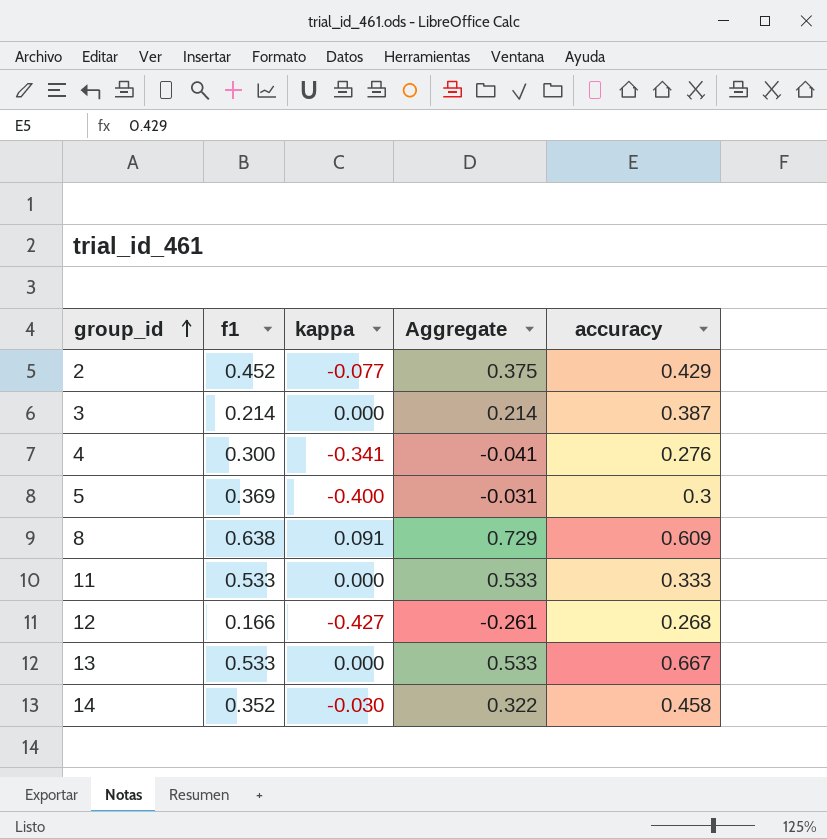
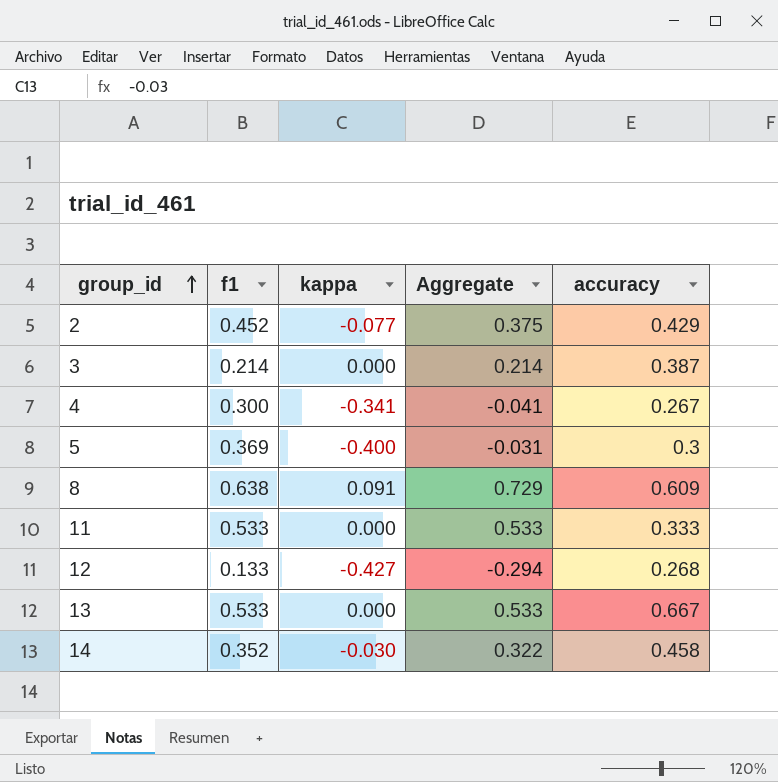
4 | accuracy: 0.276 -> 0.267
12 | f1: 0.166 -> 0.133
12 | Aggregate: -0.261 -> -0.294

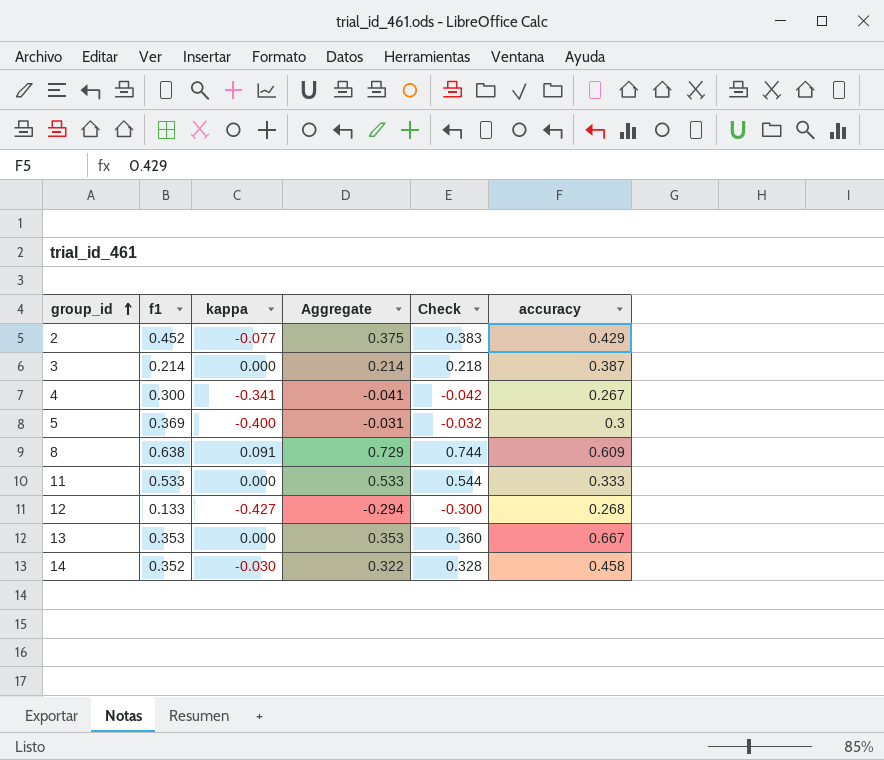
column Check | formula: none -> [Aggregate] * 1.02
13 | f1: 0.533 -> 0.353
13 | Aggregate: 0.533 -> 0.353

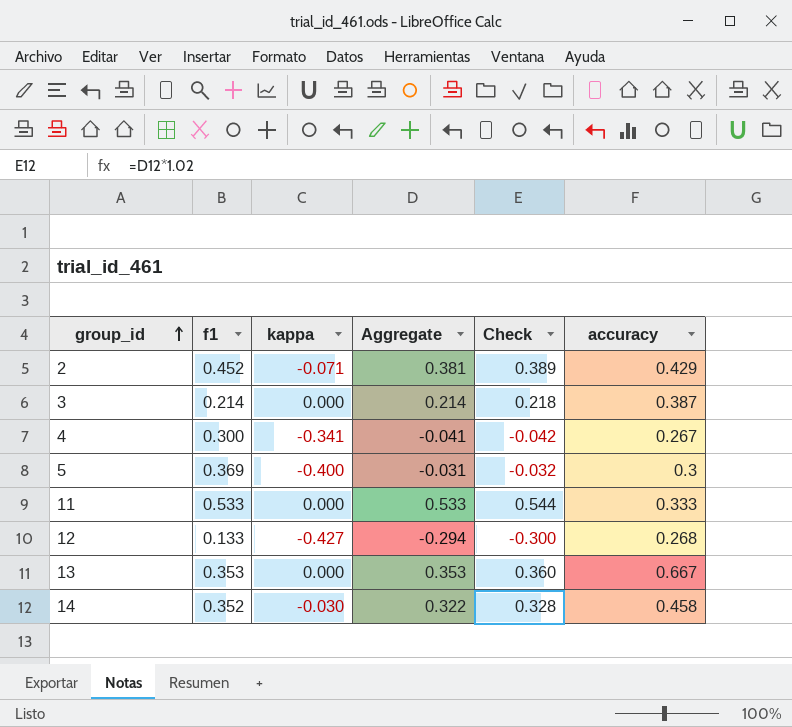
row 8: 0.638 | 0.091 | 0.729 | 0.744 | 0.609 -> none
2 | kappa: -0.077 -> -0.071
2 | Aggregate: 0.375 -> 0.381
2 | Check: 0.383 -> 0.389

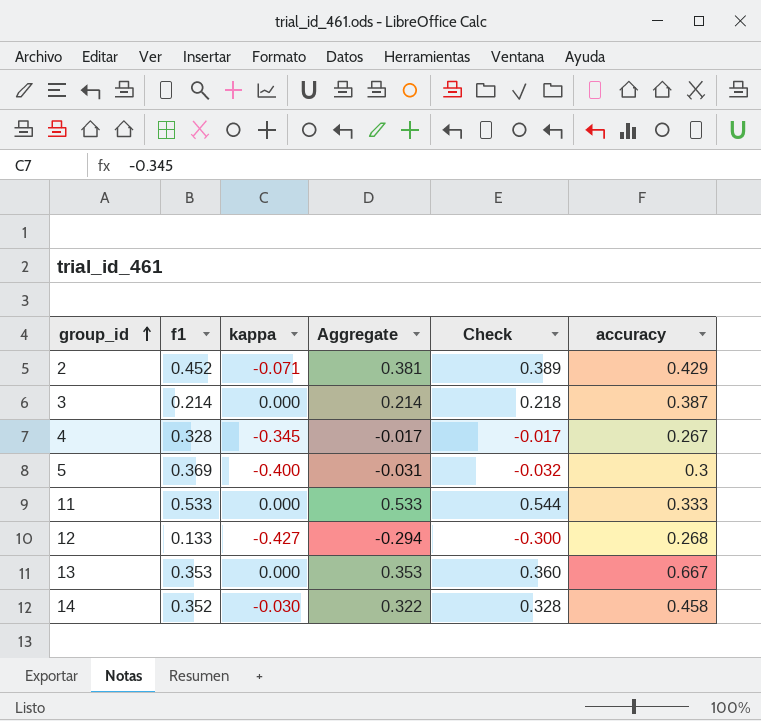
4 | f1: 0.300 -> 0.328
4 | kappa: -0.341 -> -0.345
4 | Aggregate: -0.041 -> -0.017
4 | Check: -0.042 -> -0.017

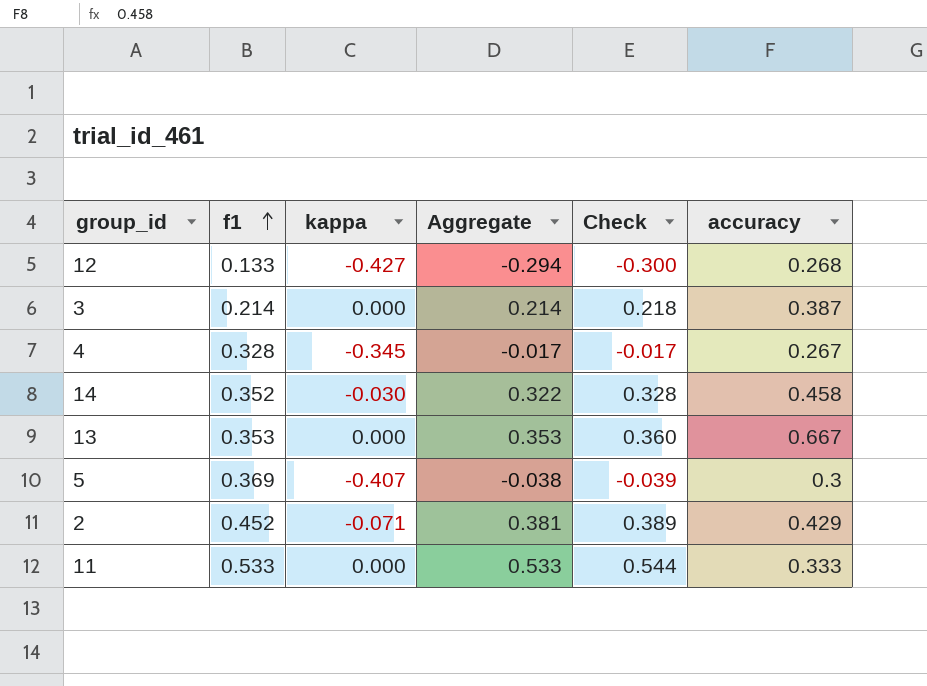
row order: group_id ascending -> f1 ascending
5 | kappa: -0.400 -> -0.407
5 | Aggregate: -0.031 -> -0.038
5 | Check: -0.032 -> -0.039

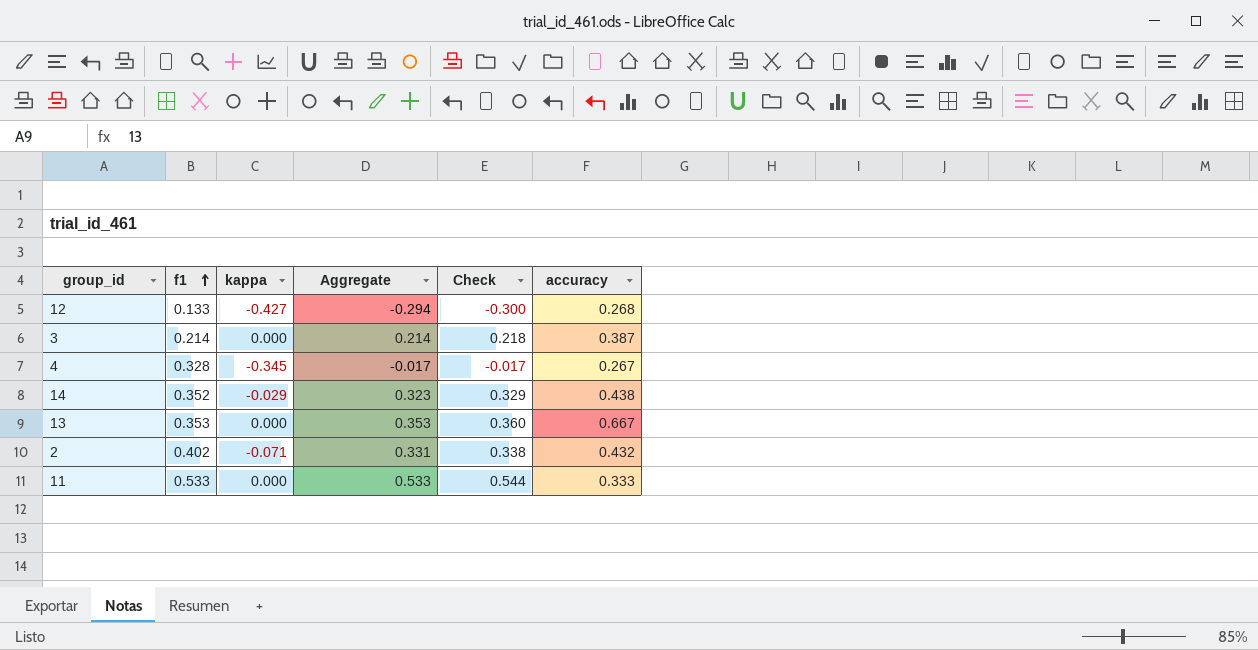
row 5: 0.369 | -0.407 | -0.038 | -0.039 | 0.3 -> none
14 | kappa: -0.030 -> -0.029
14 | Aggregate: 0.322 -> 0.323
14 | Check: 0.328 -> 0.329
14 | accuracy: 0.458 -> 0.438
2 | f1: 0.452 -> 0.402
2 | Aggregate: 0.381 -> 0.331
2 | Check: 0.389 -> 0.338
2 | accuracy: 0.429 -> 0.432

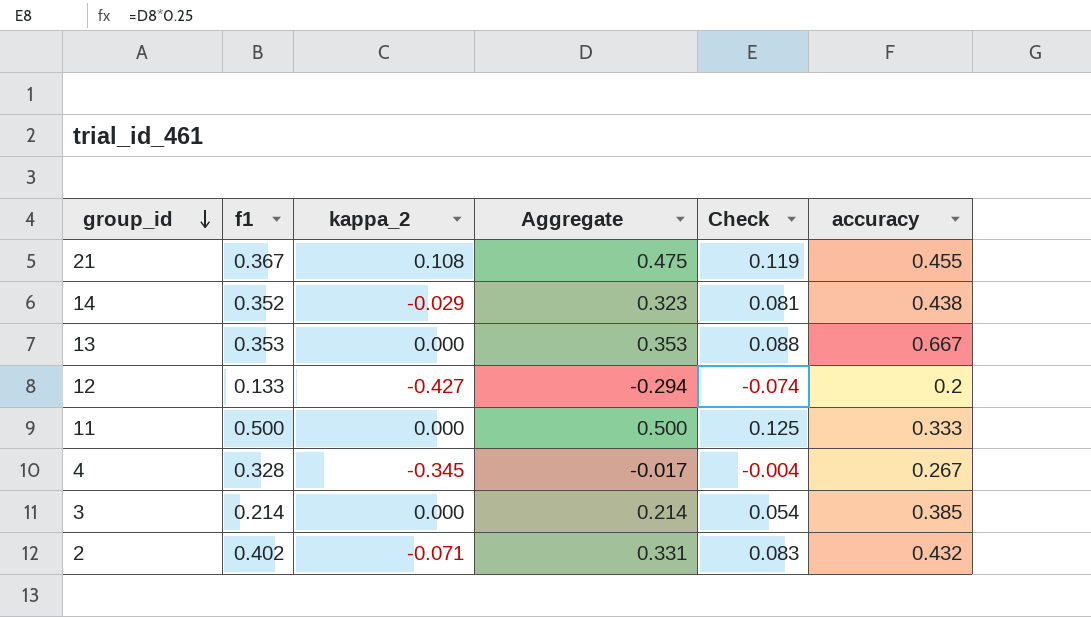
row order: f1 ascending -> group_id descending
column name: kappa -> kappa_2
column Check | formula: [Aggregate] * 1.02 -> [Aggregate] * 0.25
row 21: none -> 0.367 | 0.108 | 0.475 | 0.119 | 0.455
12 | accuracy: 0.268 -> 0.2
11 | f1: 0.533 -> 0.500
11 | Aggregate: 0.533 -> 0.500
3 | accuracy: 0.387 -> 0.385

